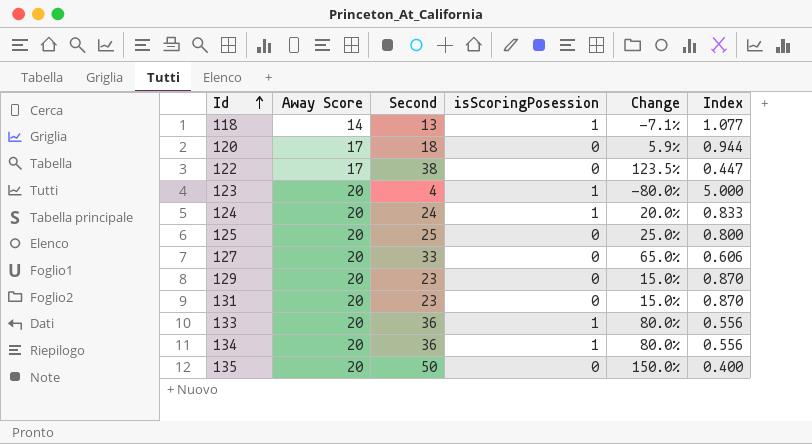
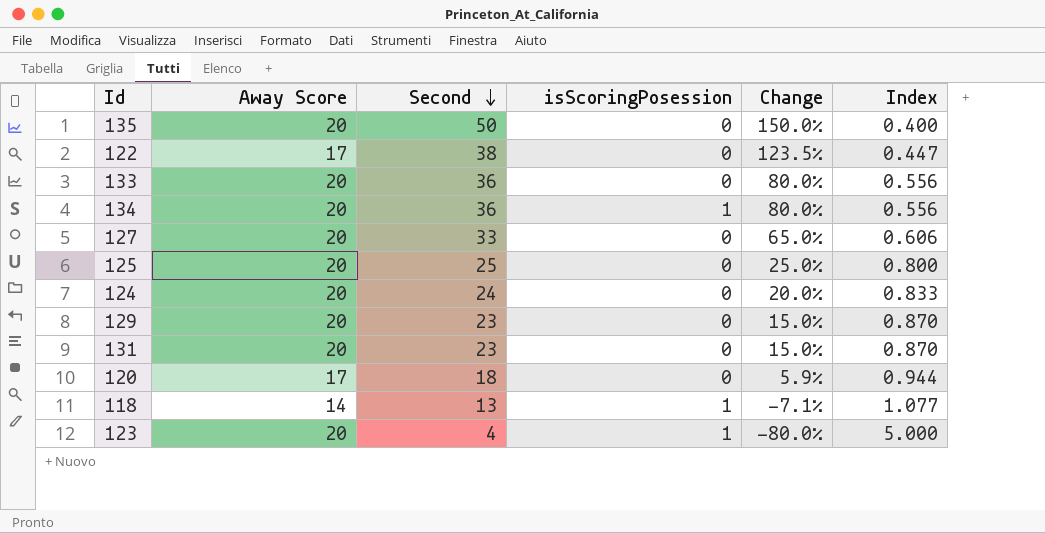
row order: Id ascending -> Second descending
133 | isScoringPosession: 1 -> 0
124 | isScoringPosession: 1 -> 0

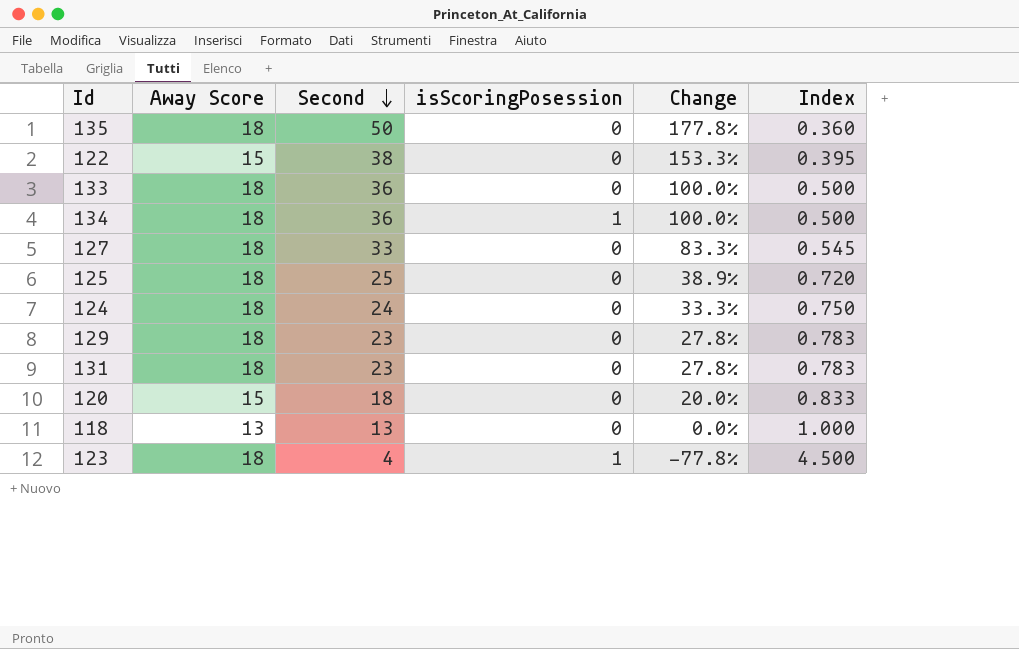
135 | Away Score: 20 -> 18
135 | Change: 150.0% -> 177.8%
135 | Index: 0.400 -> 0.360
122 | Away Score: 17 -> 15
122 | Change: 123.5% -> 153.3%
122 | Index: 0.447 -> 0.395
133 | Away Score: 20 -> 18
133 | Change: 80.0% -> 100.0%
133 | Index: 0.556 -> 0.500
134 | Away Score: 20 -> 18
134 | Change: 80.0% -> 100.0%
134 | Index: 0.556 -> 0.500
127 | Away Score: 20 -> 18
127 | Change: 65.0% -> 83.3%
127 | Index: 0.606 -> 0.545
125 | Away Score: 20 -> 18
125 | Change: 25.0% -> 38.9%
125 | Index: 0.800 -> 0.720
124 | Away Score: 20 -> 18
124 | Change: 20.0% -> 33.3%
124 | Index: 0.833 -> 0.750
129 | Away Score: 20 -> 18
129 | Change: 15.0% -> 27.8%
129 | Index: 0.870 -> 0.783
131 | Away Score: 20 -> 18
131 | Change: 15.0% -> 27.8%
131 | Index: 0.870 -> 0.783
120 | Away Score: 17 -> 15
120 | Change: 5.9% -> 20.0%
120 | Index: 0.944 -> 0.833
118 | Away Score: 14 -> 13
118 | isScoringPosession: 1 -> 0
118 | Change: -7.1% -> 0.0%
118 | Index: 1.077 -> 1.000
123 | Away Score: 20 -> 18
123 | Change: -80.0% -> -77.8%
123 | Index: 5.000 -> 4.500

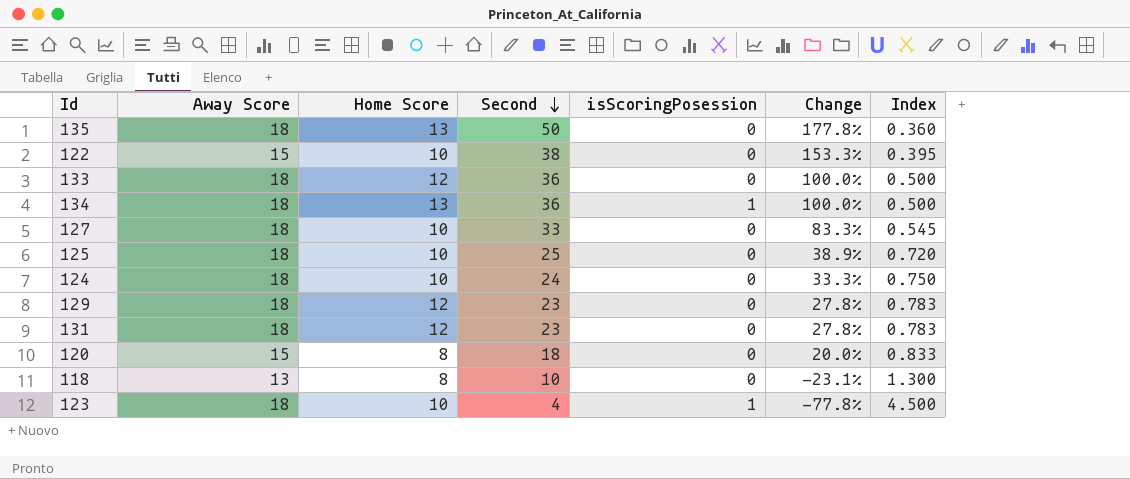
column Home Score | position: none -> 3
118 | Second: 13 -> 10
118 | Change: 0.0% -> -23.1%
118 | Index: 1.000 -> 1.300

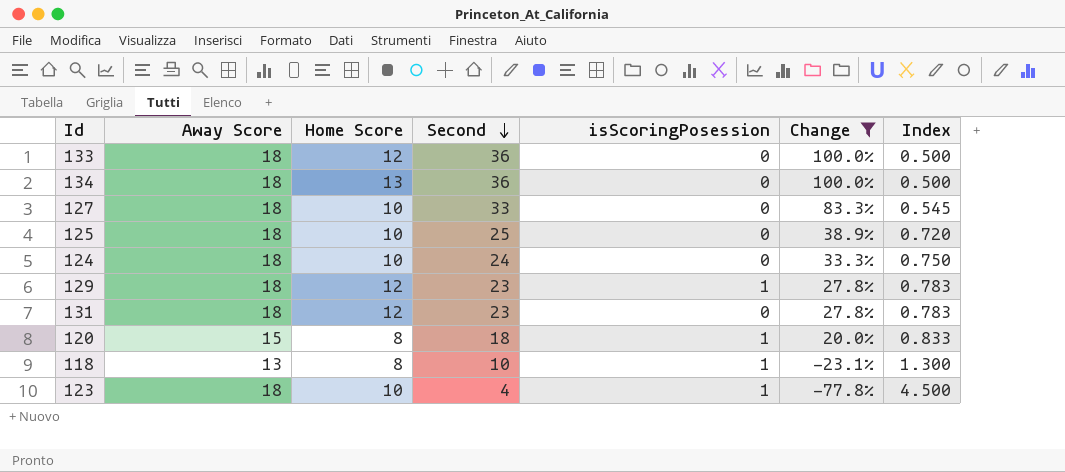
filter: none -> Change <= 100.0%
134 | isScoringPosession: 1 -> 0
129 | isScoringPosession: 0 -> 1
120 | isScoringPosession: 0 -> 1
118 | isScoringPosession: 0 -> 1

